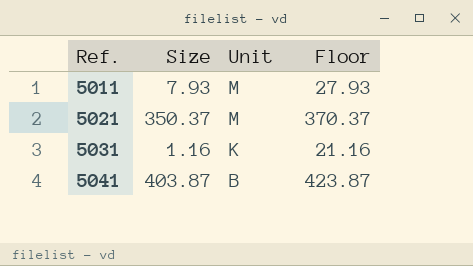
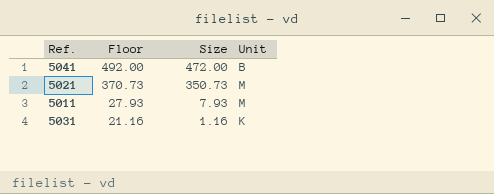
row order: Ref. ascending -> Floor descending
column Floor | position: 4 -> 2
5041 | Floor: 423.87 -> 492.00
5041 | Size: 403.87 -> 472.00
5021 | Floor: 370.37 -> 370.73
5021 | Size: 350.37 -> 350.73

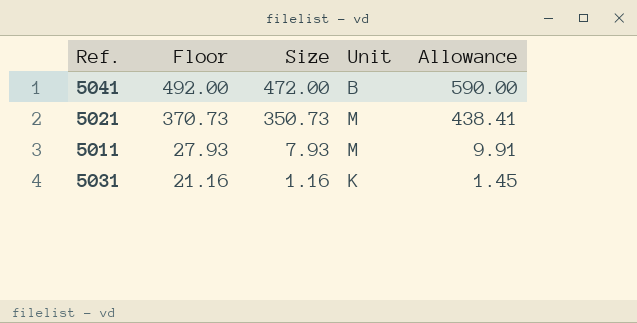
column Allowance | formula: none -> [Size] * 1.25

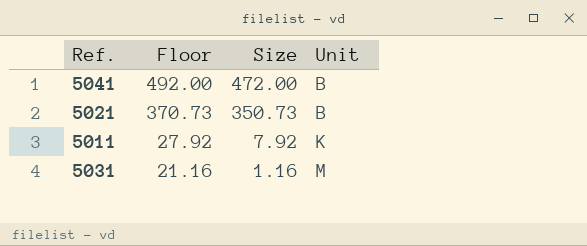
column Allowance | formula: [Size] * 1.25 -> none
5021 | Unit: M -> B
5011 | Floor: 27.93 -> 27.92
5011 | Size: 7.93 -> 7.92
5011 | Unit: M -> K
5031 | Unit: K -> M

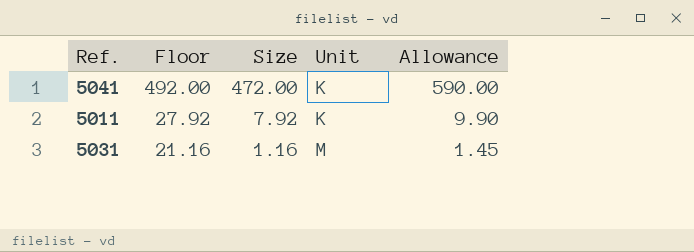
column Allowance | formula: none -> [Size] * 1.25
row 5021: 370.73 | 350.73 | B -> none
5041 | Unit: B -> K

